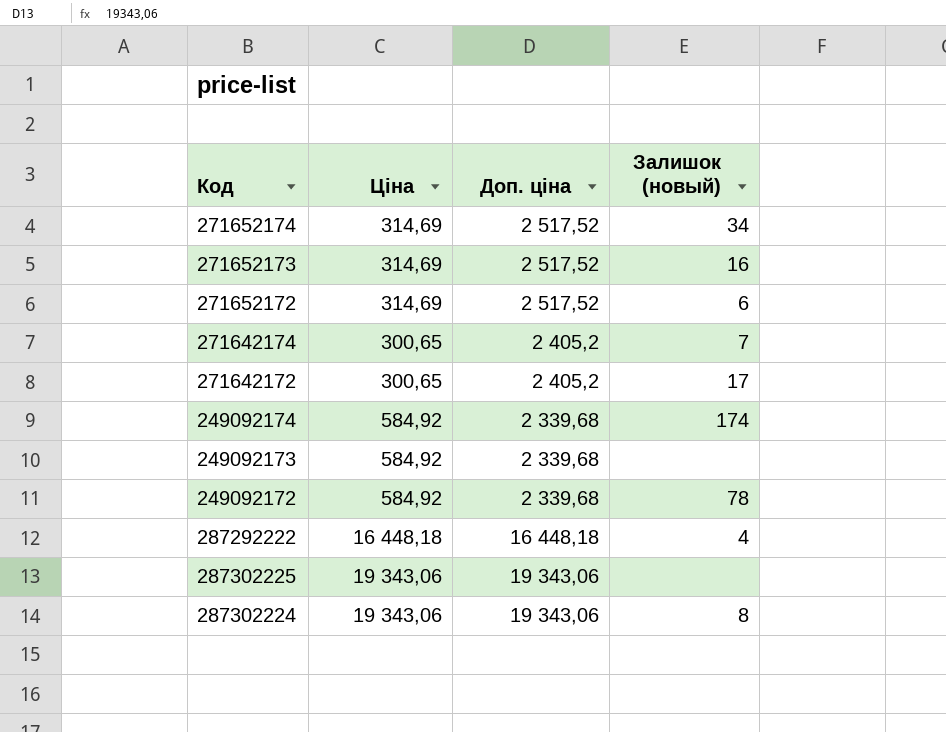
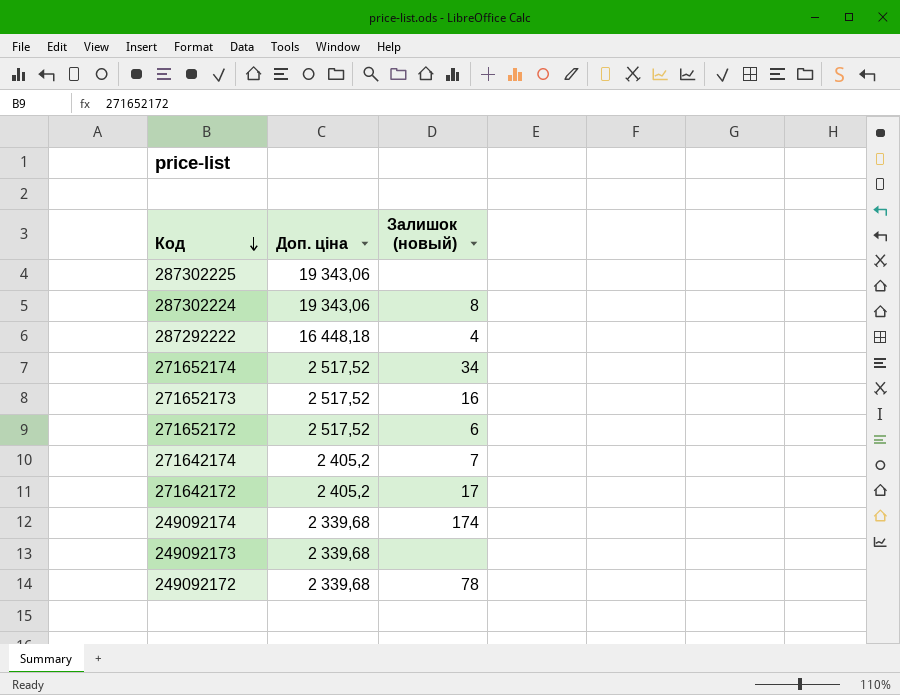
row order: none -> Код descending
column Ціна | position: 2 -> none

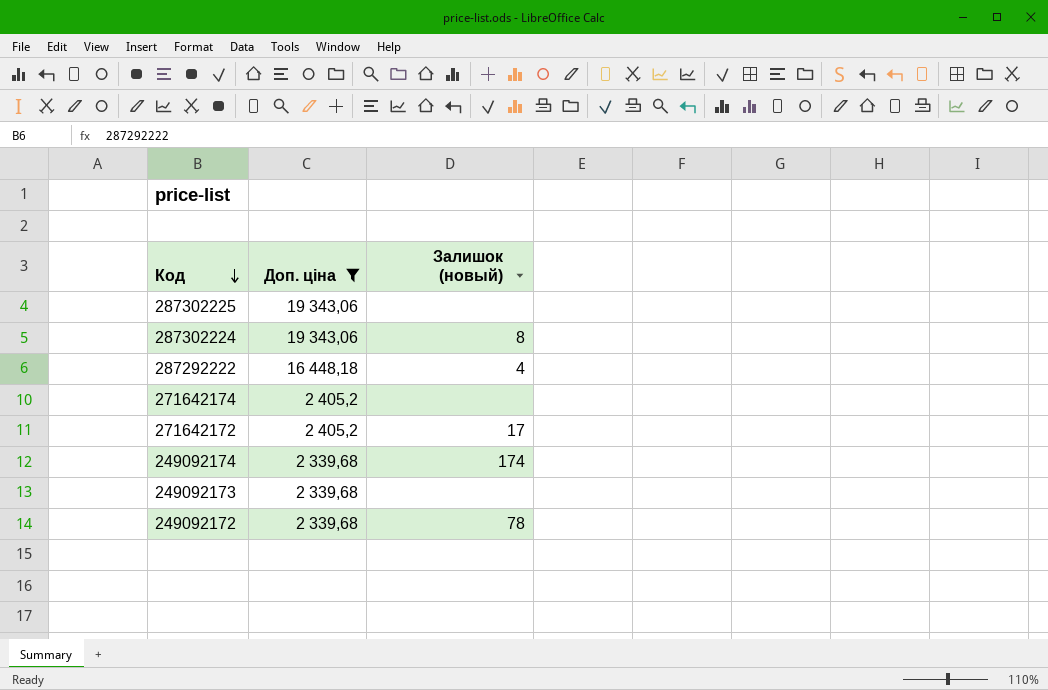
filter: none -> Доп. ціна != 2 517,52
271642174 | Залишок (новый): 7 -> none

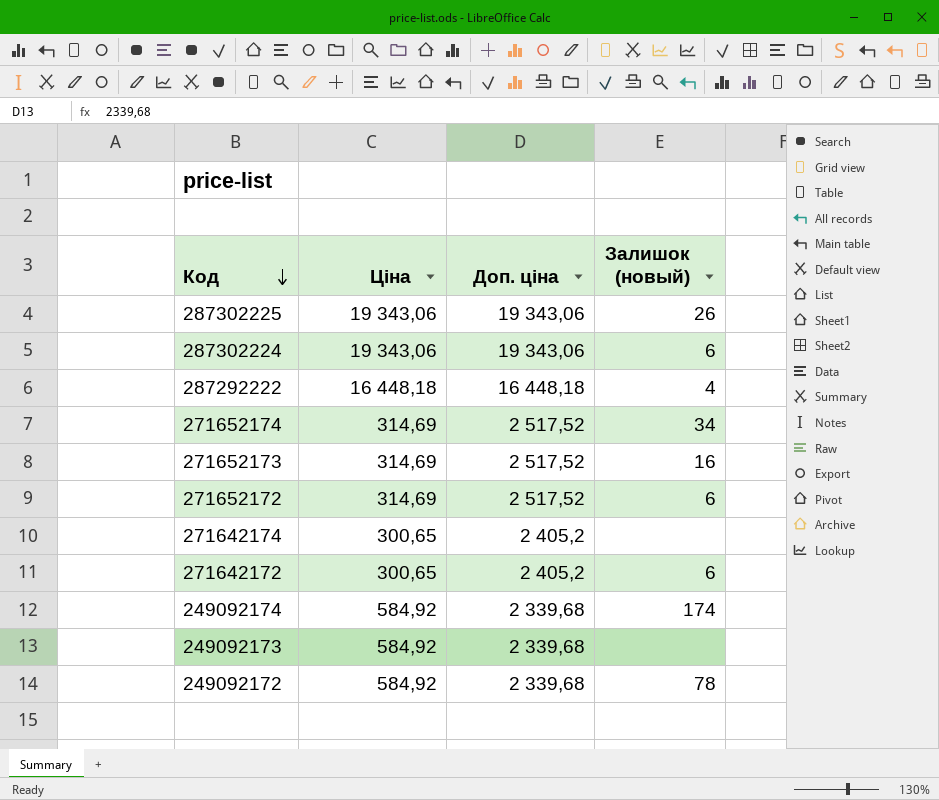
filter: Доп. ціна != 2 517,52 -> none
column Ціна | position: none -> 2
287302225 | Залишок (новый): none -> 26
287302224 | Залишок (новый): 8 -> 6
271642172 | Залишок (новый): 17 -> 6

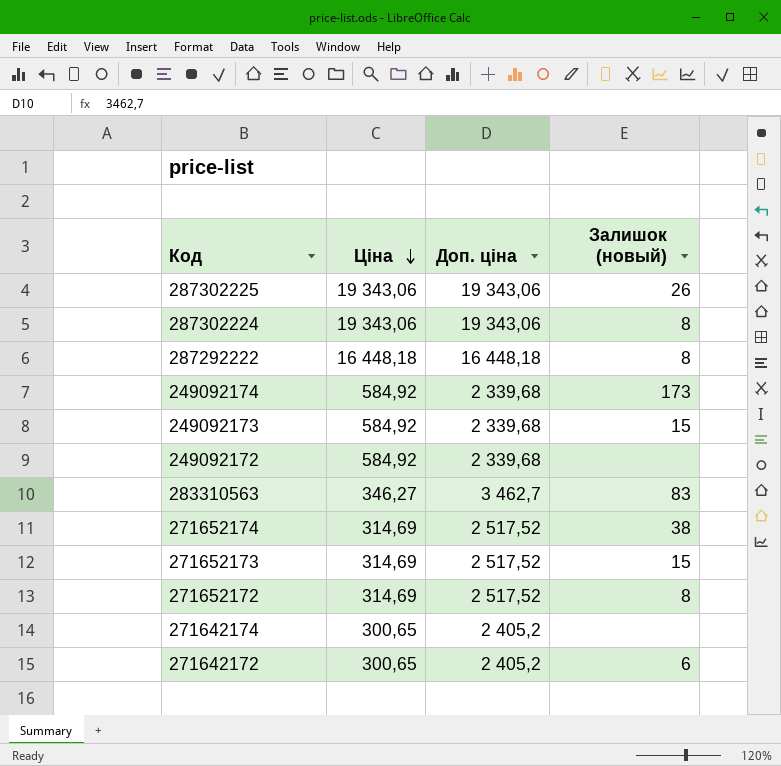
row order: Код descending -> Ціна descending
287302224 | Залишок (новый): 6 -> 8
287292222 | Залишок (новый): 4 -> 8
249092174 | Залишок (новый): 174 -> 173
249092173 | Залишок (новый): none -> 15
249092172 | Залишок (новый): 78 -> none
row 283310563: none -> 346,27 | 3 462,7 | 83
271652174 | Залишок (новый): 34 -> 38
271652173 | Залишок (новый): 16 -> 15
271652172 | Залишок (новый): 6 -> 8

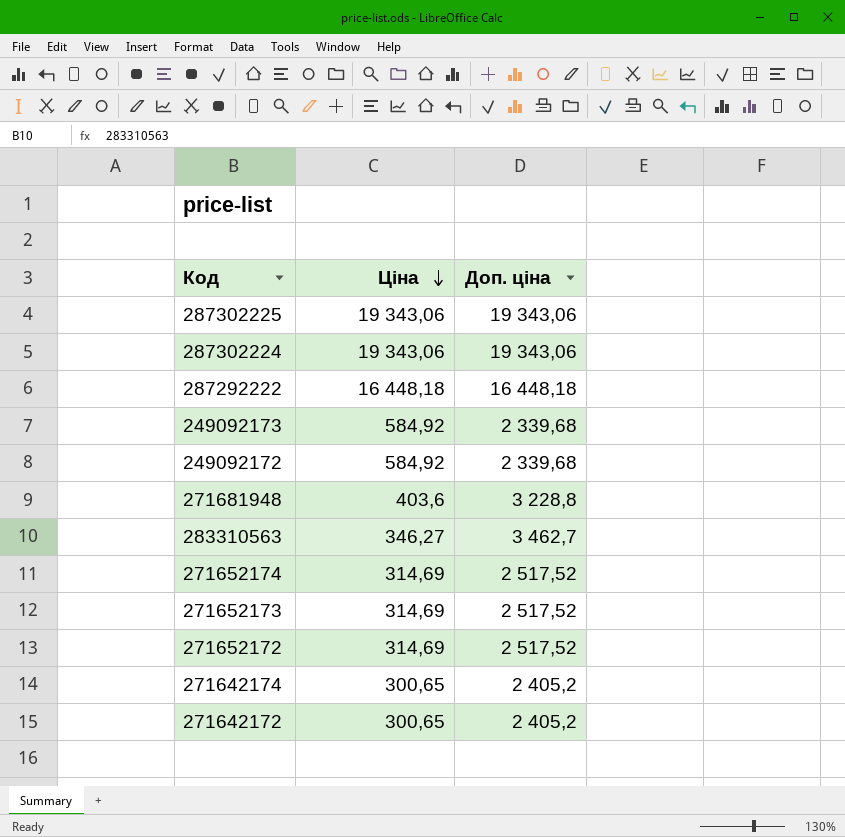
column Залишок (новый) | position: 4 -> none
row 249092174: 584,92 | 2 339,68 | 173 -> none
row 271681948: none -> 403,6 | 3 228,8

